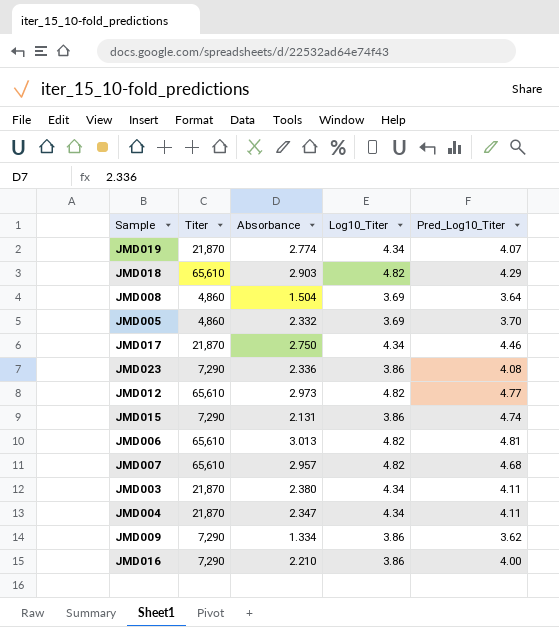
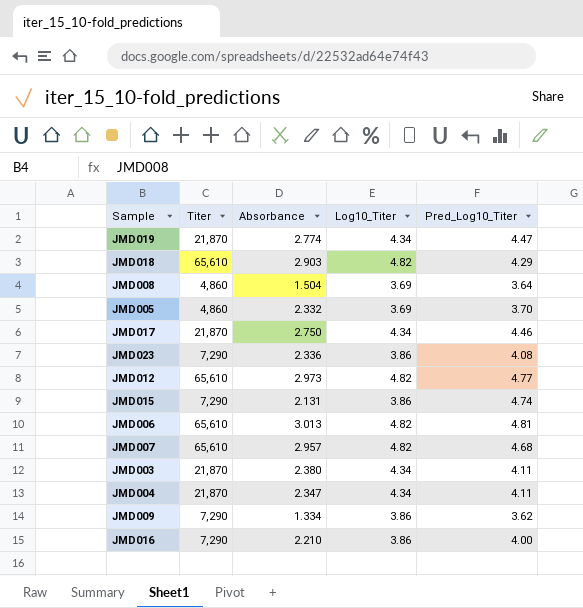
JMD019 | Pred_Log10_Titer: 4.07 -> 4.47

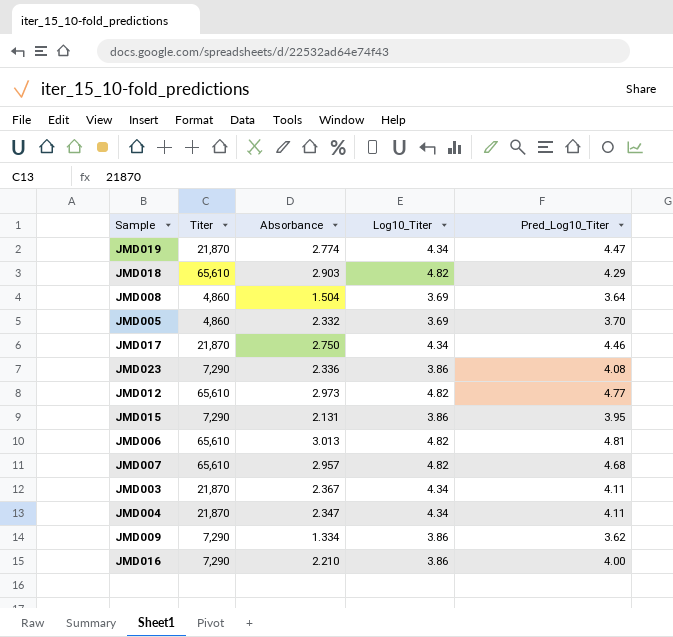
JMD015 | Pred_Log10_Titer: 4.74 -> 3.95
JMD003 | Absorbance: 2.380 -> 2.367

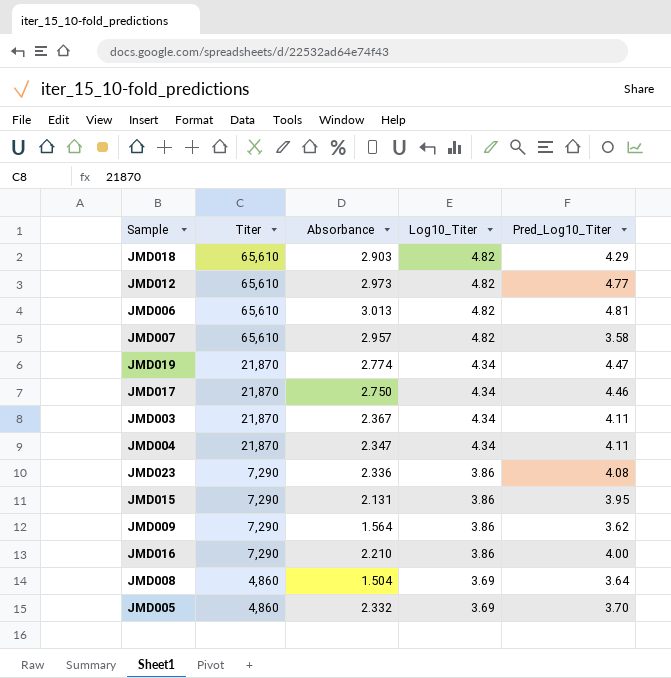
row order: none -> Titer descending
JMD007 | Pred_Log10_Titer: 4.68 -> 3.58
JMD009 | Absorbance: 1.334 -> 1.564

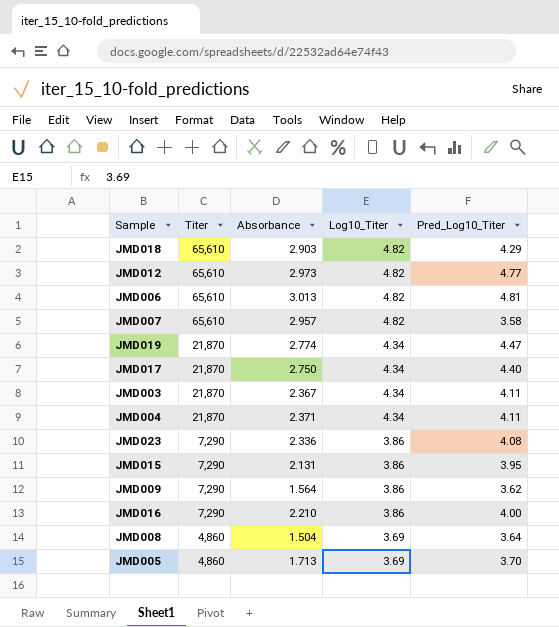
JMD017 | Pred_Log10_Titer: 4.46 -> 4.40
JMD004 | Absorbance: 2.347 -> 2.371
JMD005 | Absorbance: 2.332 -> 1.713

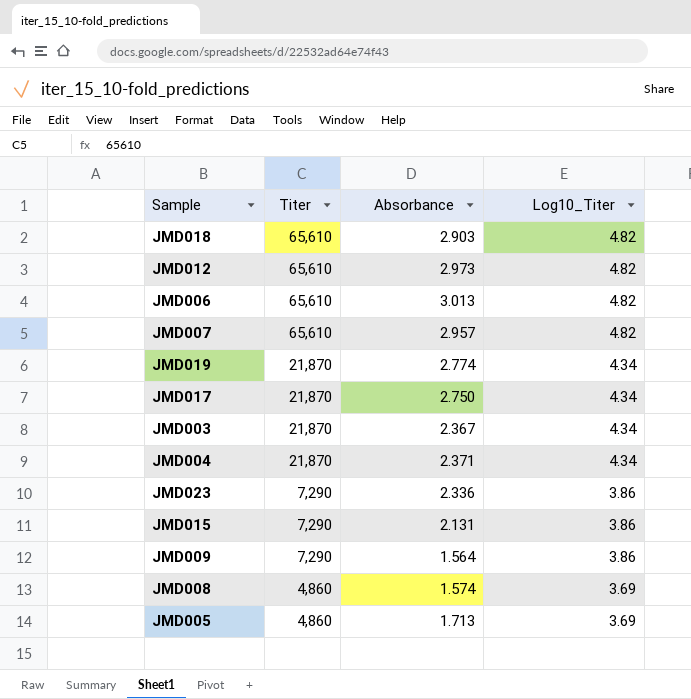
column Pred_Log10_Titer | position: 5 -> none
row JMD016: 7,290 | 2.210 | 3.86 | 4.00 -> none
JMD008 | Absorbance: 1.504 -> 1.574

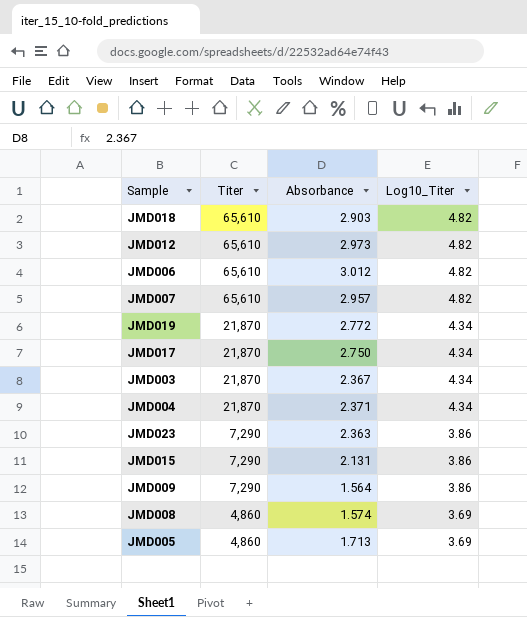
JMD006 | Absorbance: 3.013 -> 3.012
JMD019 | Absorbance: 2.774 -> 2.772
JMD023 | Absorbance: 2.336 -> 2.363

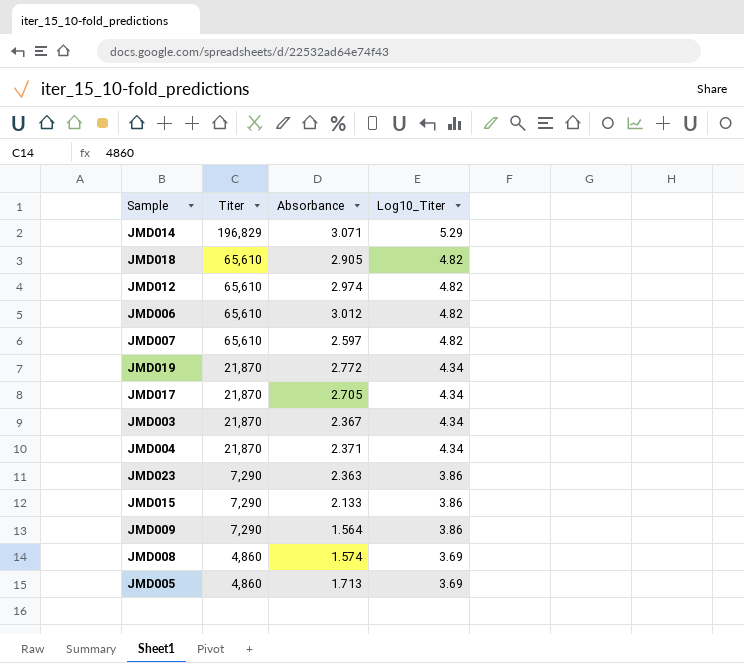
row JMD014: none -> 196,829 | 3.071 | 5.29
JMD018 | Absorbance: 2.903 -> 2.905
JMD012 | Absorbance: 2.973 -> 2.974
JMD007 | Absorbance: 2.957 -> 2.597
JMD017 | Absorbance: 2.750 -> 2.705
JMD015 | Absorbance: 2.131 -> 2.133

